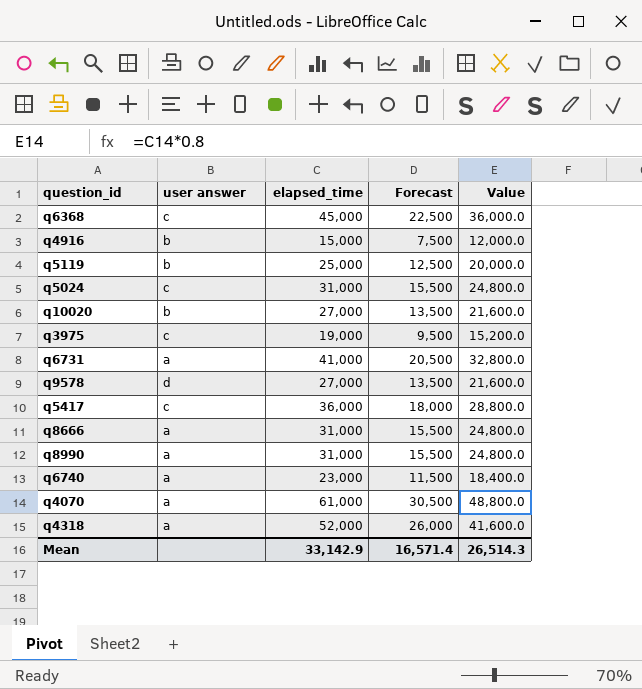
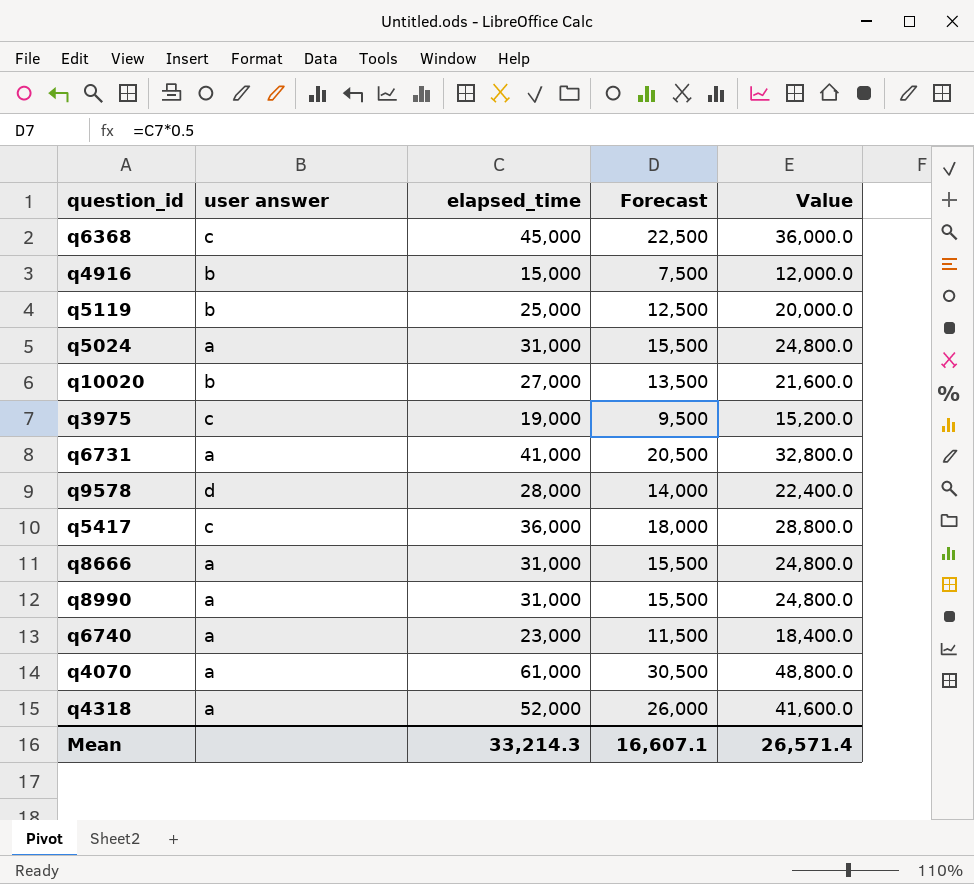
q5024 | user answer: c -> a
q9578 | elapsed_time: 27,000 -> 28,000
q9578 | Forecast: 13,500 -> 14,000
q9578 | Value: 21,600.0 -> 22,400.0
Mean | elapsed_time: 33,142.9 -> 33,214.3
Mean | Forecast: 16,571.4 -> 16,607.1
Mean | Value: 26,514.3 -> 26,571.4

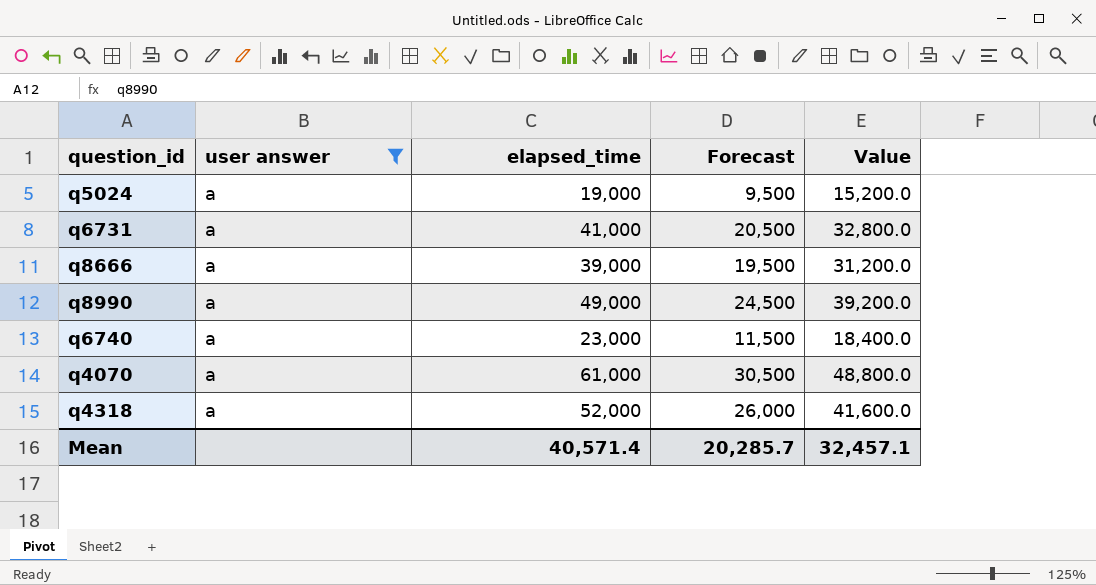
filter: none -> user answer = a
q5024 | elapsed_time: 31,000 -> 19,000
q5024 | Forecast: 15,500 -> 9,500
q5024 | Value: 24,800.0 -> 15,200.0
q8666 | elapsed_time: 31,000 -> 39,000
q8666 | Forecast: 15,500 -> 19,500
q8666 | Value: 24,800.0 -> 31,200.0
q8990 | elapsed_time: 31,000 -> 49,000
q8990 | Forecast: 15,500 -> 24,500
q8990 | Value: 24,800.0 -> 39,200.0
Mean | elapsed_time: 33,214.3 -> 40,571.4
Mean | Forecast: 16,607.1 -> 20,285.7
Mean | Value: 26,571.4 -> 32,457.1

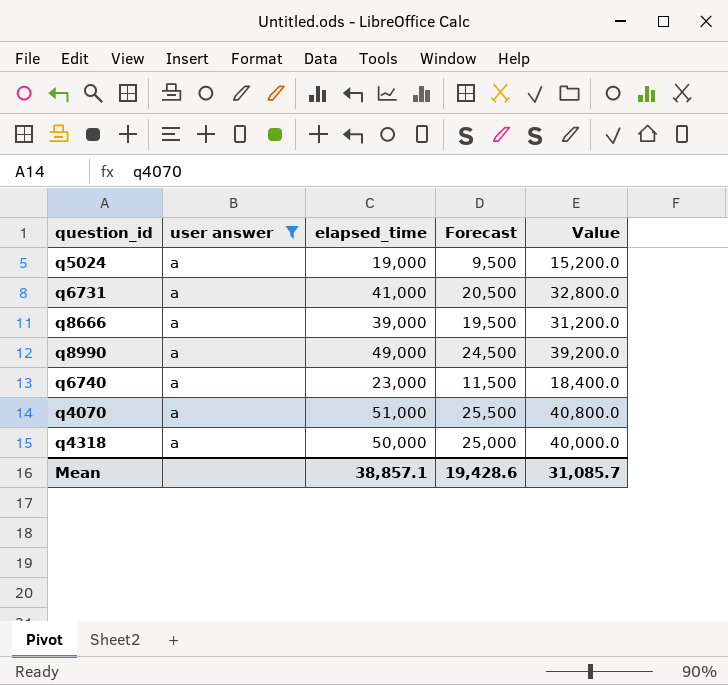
q4070 | elapsed_time: 61,000 -> 51,000
q4070 | Forecast: 30,500 -> 25,500
q4070 | Value: 48,800.0 -> 40,800.0
q4318 | elapsed_time: 52,000 -> 50,000
q4318 | Forecast: 26,000 -> 25,000
q4318 | Value: 41,600.0 -> 40,000.0
Mean | elapsed_time: 40,571.4 -> 38,857.1
Mean | Forecast: 20,285.7 -> 19,428.6
Mean | Value: 32,457.1 -> 31,085.7

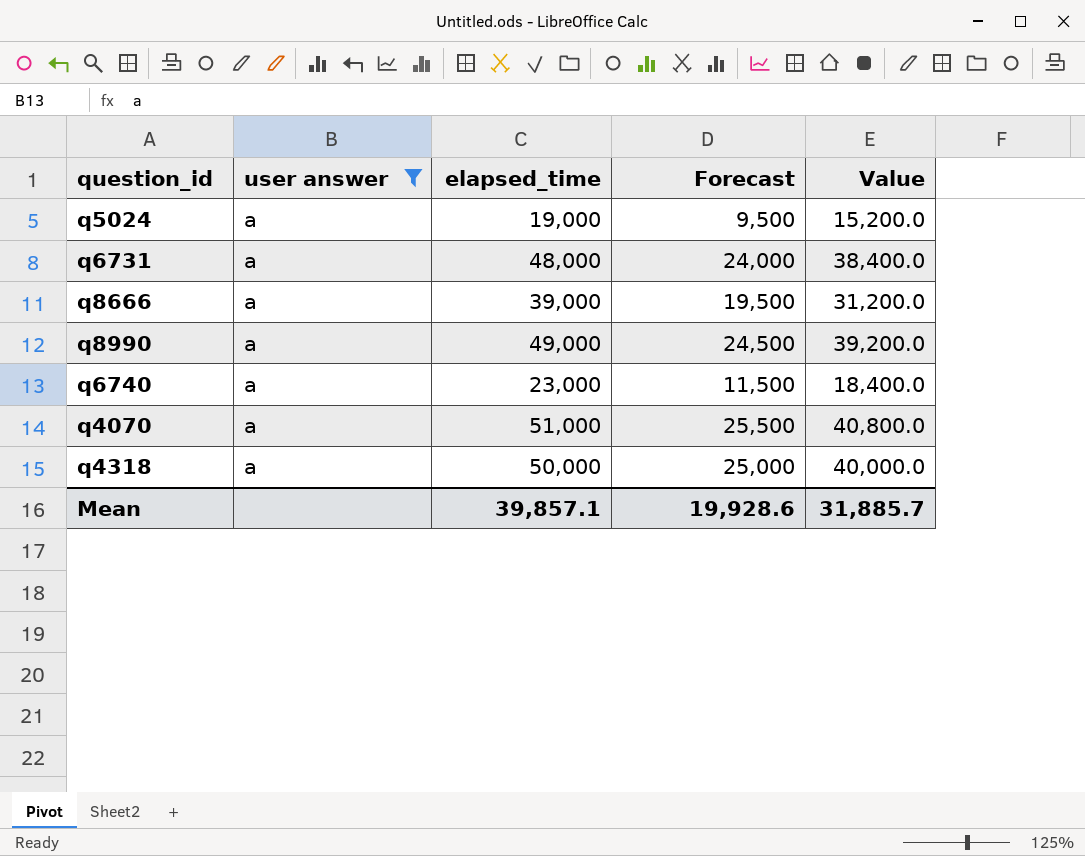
q6731 | elapsed_time: 41,000 -> 48,000
q6731 | Forecast: 20,500 -> 24,000
q6731 | Value: 32,800.0 -> 38,400.0
Mean | elapsed_time: 38,857.1 -> 39,857.1
Mean | Forecast: 19,428.6 -> 19,928.6
Mean | Value: 31,085.7 -> 31,885.7

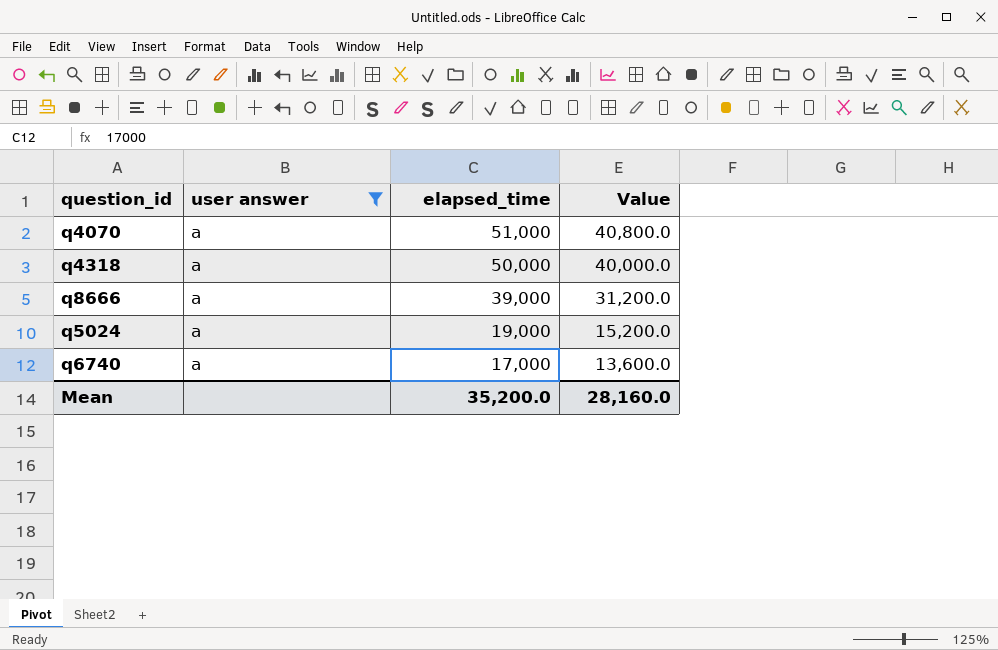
row order: none -> elapsed_time descending
column Forecast | formula: [elapsed_time] * 0.5 -> none
row q6731: a | 48,000 | 24,000 | 38,400.0 -> none
row q8990: a | 49,000 | 24,500 | 39,200.0 -> none
q6740 | elapsed_time: 23,000 -> 17,000
q6740 | Value: 18,400.0 -> 13,600.0
Mean | elapsed_time: 39,857.1 -> 35,200.0
Mean | Value: 31,885.7 -> 28,160.0

